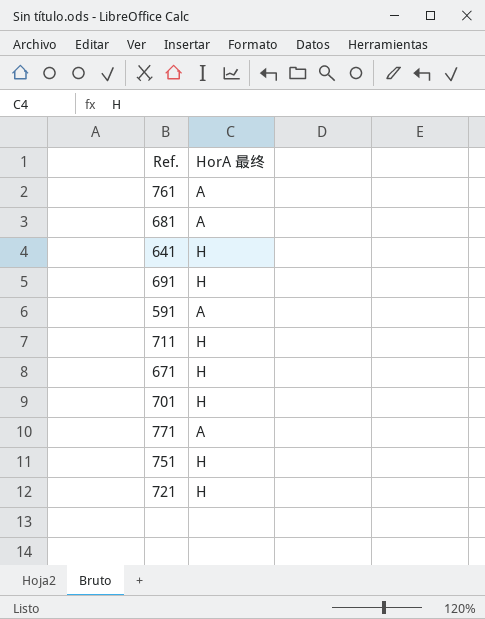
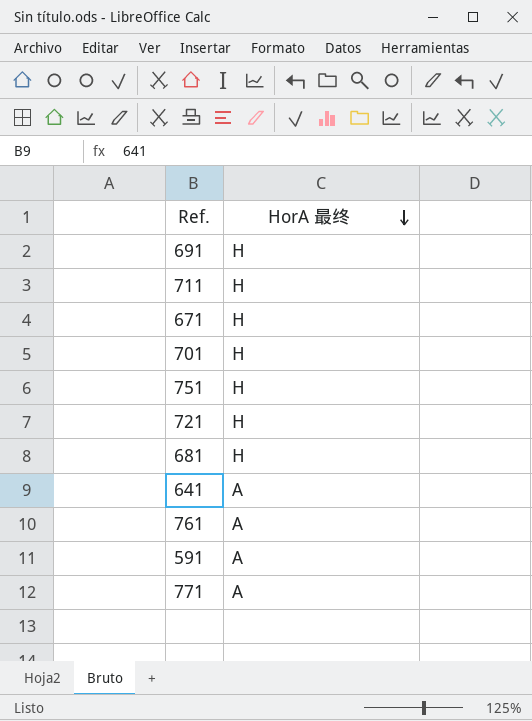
row order: none -> HorA 最终 descending
681 | HorA 最终: A -> H
641 | HorA 最终: H -> A

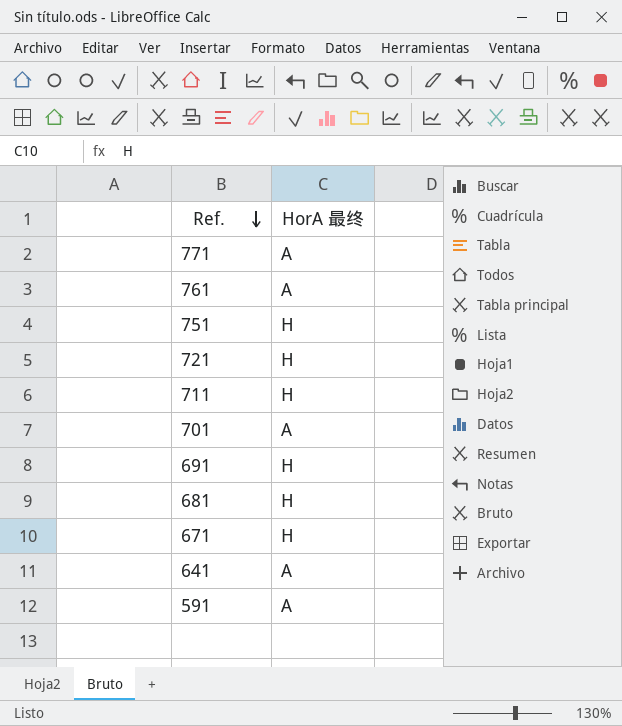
row order: HorA 最终 descending -> Ref. descending
701 | HorA 最终: H -> A

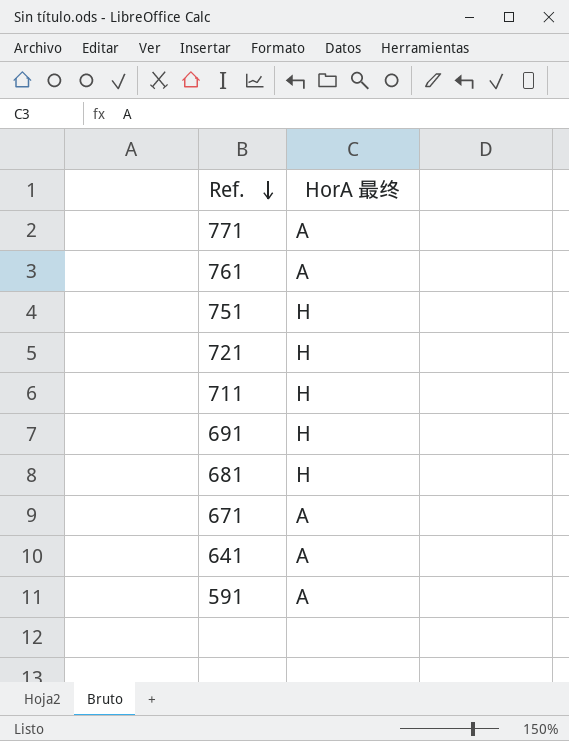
row 701: A -> none
671 | HorA 最终: H -> A

